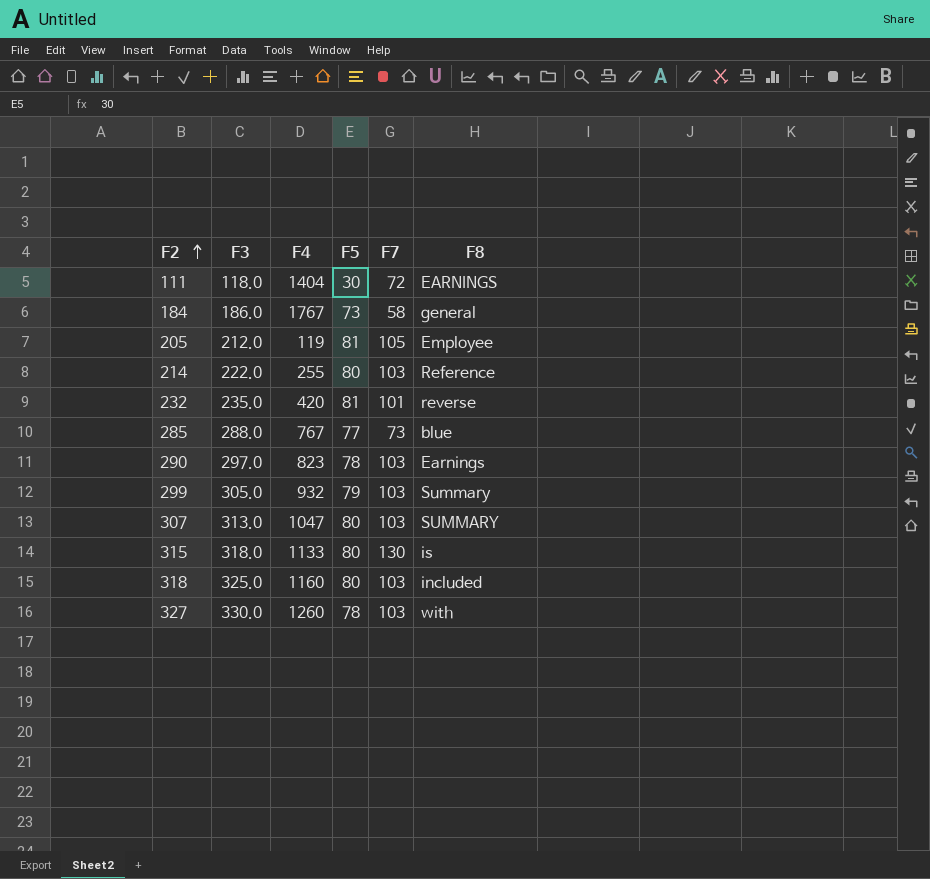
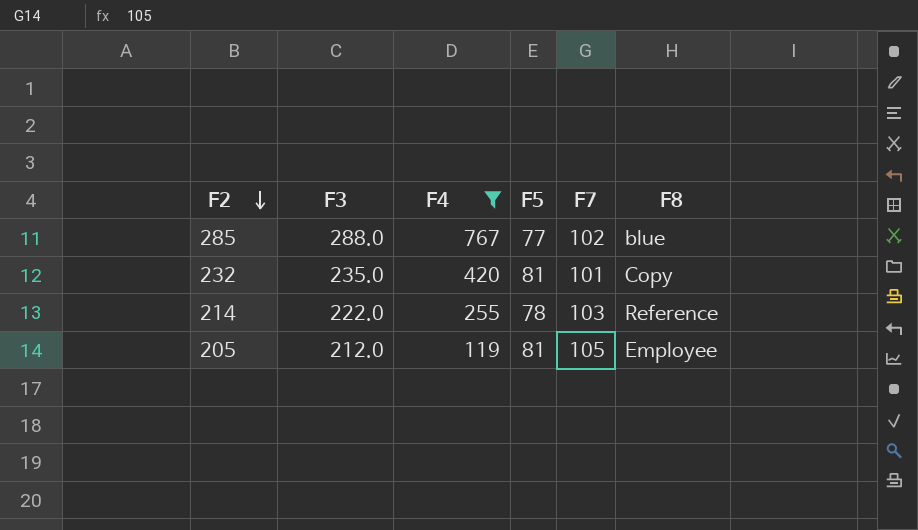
filter: none -> F4 <= 767
row order: F2 ascending -> F2 descending
285 | F7: 73 -> 102
232 | F8: reverse -> Copy
214 | F5: 80 -> 78

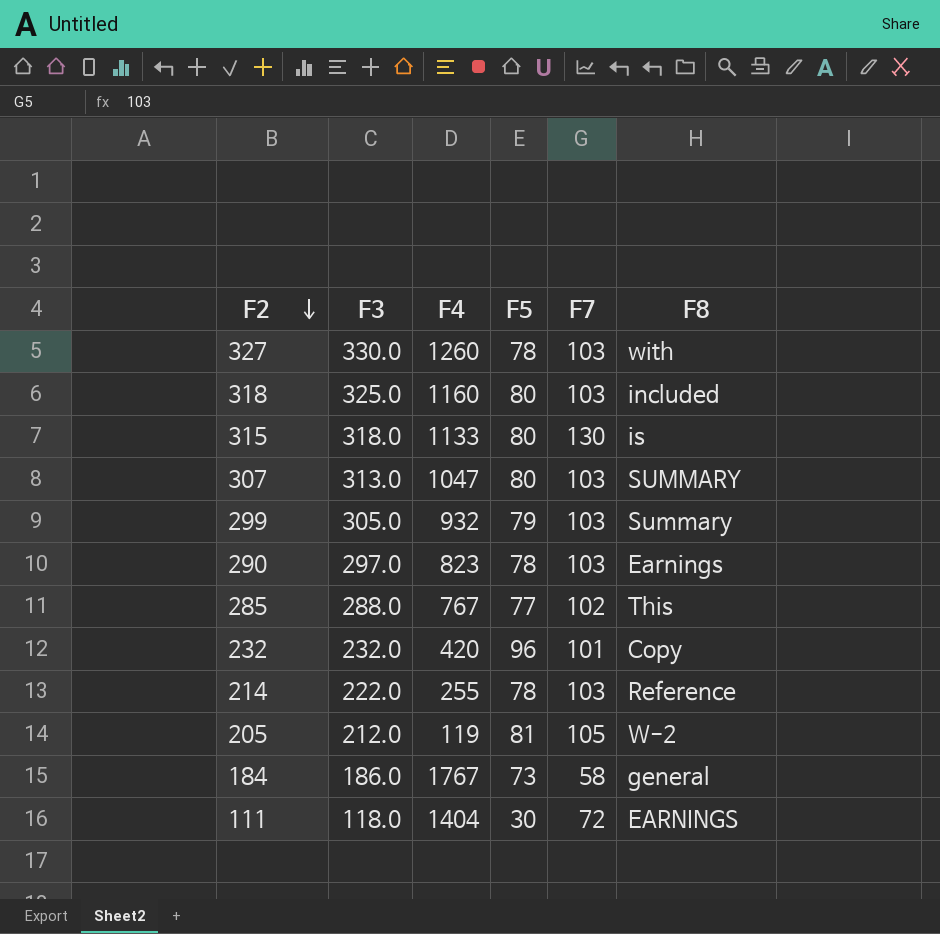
filter: F4 <= 767 -> none
285 | F8: blue -> This
232 | F3: 235.0 -> 232.0
232 | F5: 81 -> 96
205 | F8: Employee -> W-2

